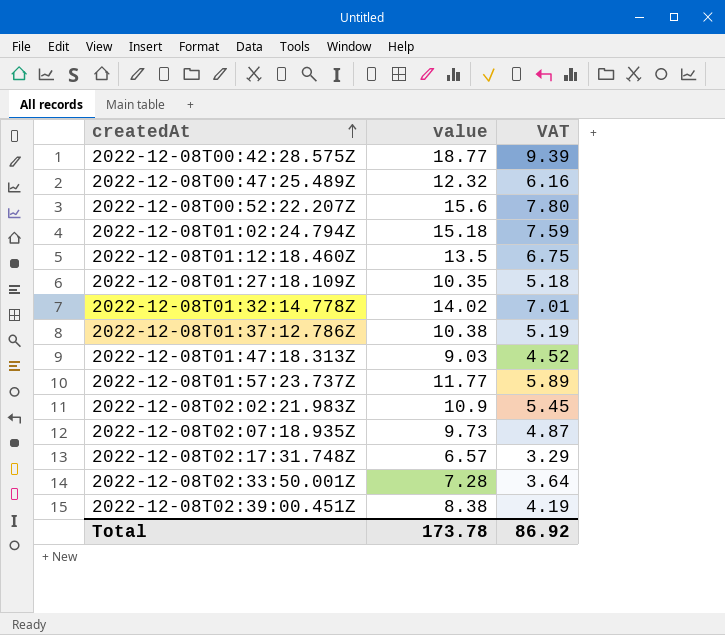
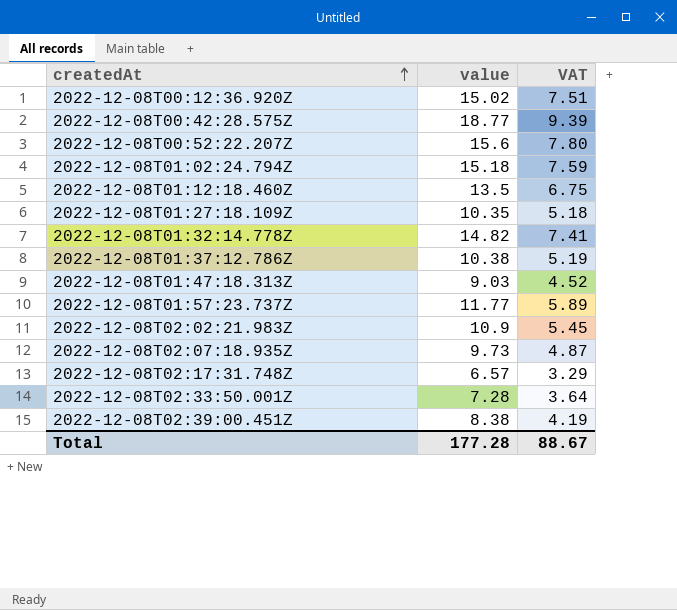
row 2022-12-08T00:47:25.489Z: 12.32 | 6.16 -> none
row 2022-12-08T00:12:36.920Z: none -> 15.02 | 7.51
2022-12-08T01:32:14.778Z | value: 14.02 -> 14.82
2022-12-08T01:32:14.778Z | VAT: 7.01 -> 7.41
Total | value: 173.78 -> 177.28
Total | VAT: 86.92 -> 88.67

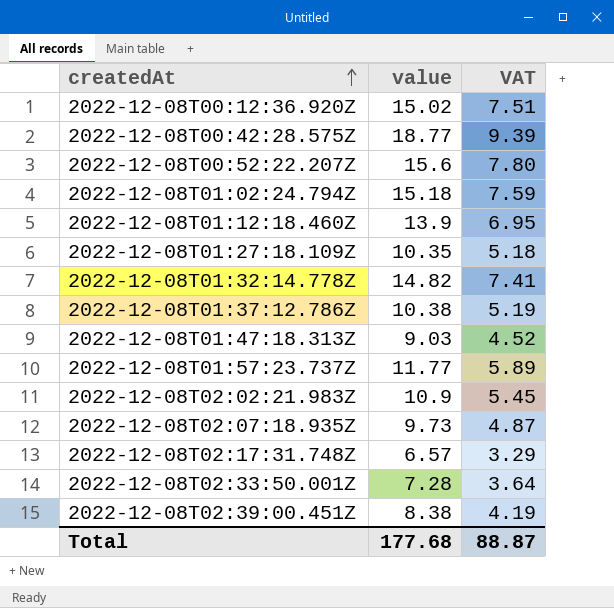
2022-12-08T01:12:18.460Z | value: 13.5 -> 13.9
2022-12-08T01:12:18.460Z | VAT: 6.75 -> 6.95
Total | value: 177.28 -> 177.68
Total | VAT: 88.67 -> 88.87

